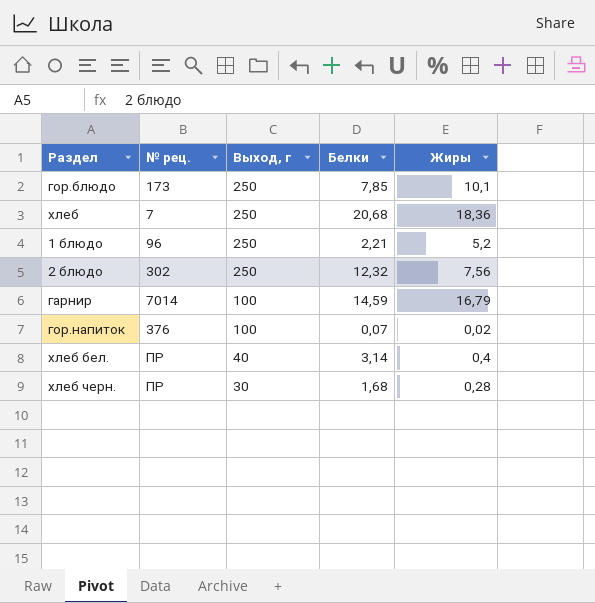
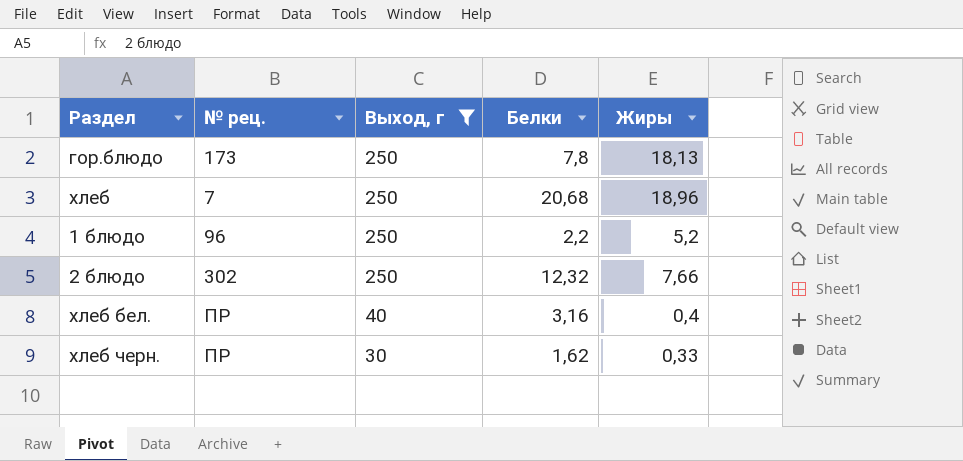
filter: none -> Выход, г != 100
гор.блюдо | Белки: 7,85 -> 7,8
гор.блюдо | Жиры: 10,1 -> 18,13
хлеб | Жиры: 18,36 -> 18,96
1 блюдо | Белки: 2,21 -> 2,2
2 блюдо | Жиры: 7,56 -> 7,66
хлеб бел. | Белки: 3,14 -> 3,16
хлеб черн. | Белки: 1,68 -> 1,62
хлеб черн. | Жиры: 0,28 -> 0,33

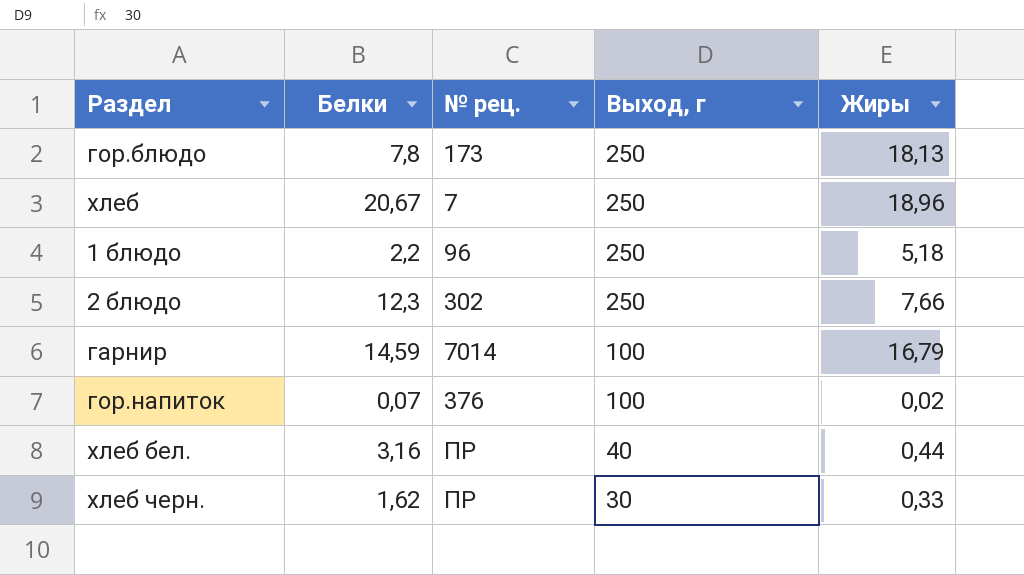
filter: Выход, г != 100 -> none
column Белки | position: 4 -> 2
хлеб | Белки: 20,68 -> 20,67
1 блюдо | Жиры: 5,2 -> 5,18
2 блюдо | Белки: 12,32 -> 12,3
хлеб бел. | Жиры: 0,4 -> 0,44

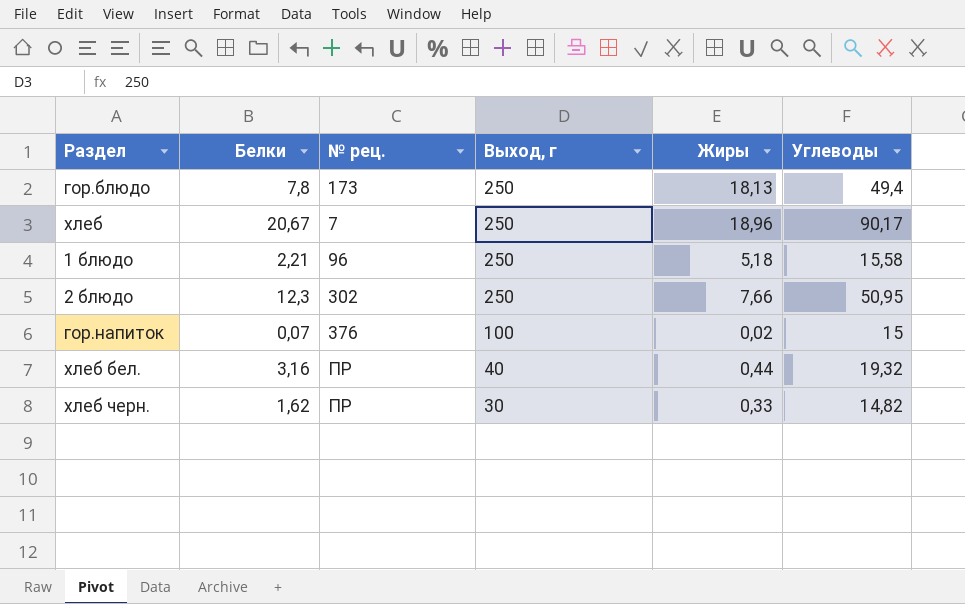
column Углеводы | position: none -> 6
row гарнир: 14,59 | 7014 | 100 | 16,79 -> none
1 блюдо | Белки: 2,2 -> 2,21

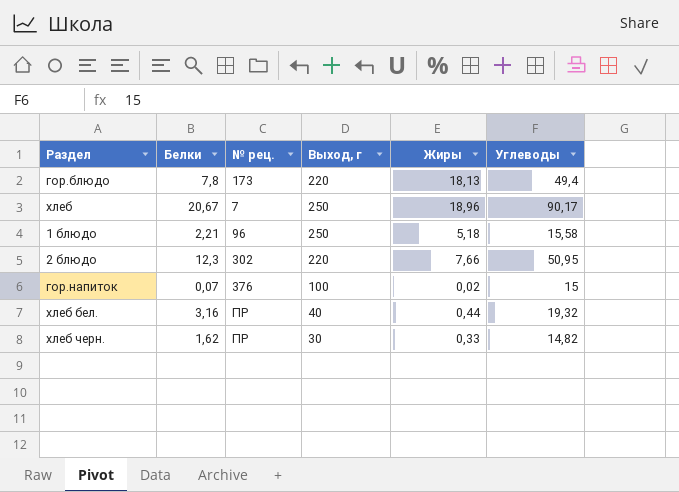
гор.блюдо | Выход, г: 250 -> 220
2 блюдо | Выход, г: 250 -> 220

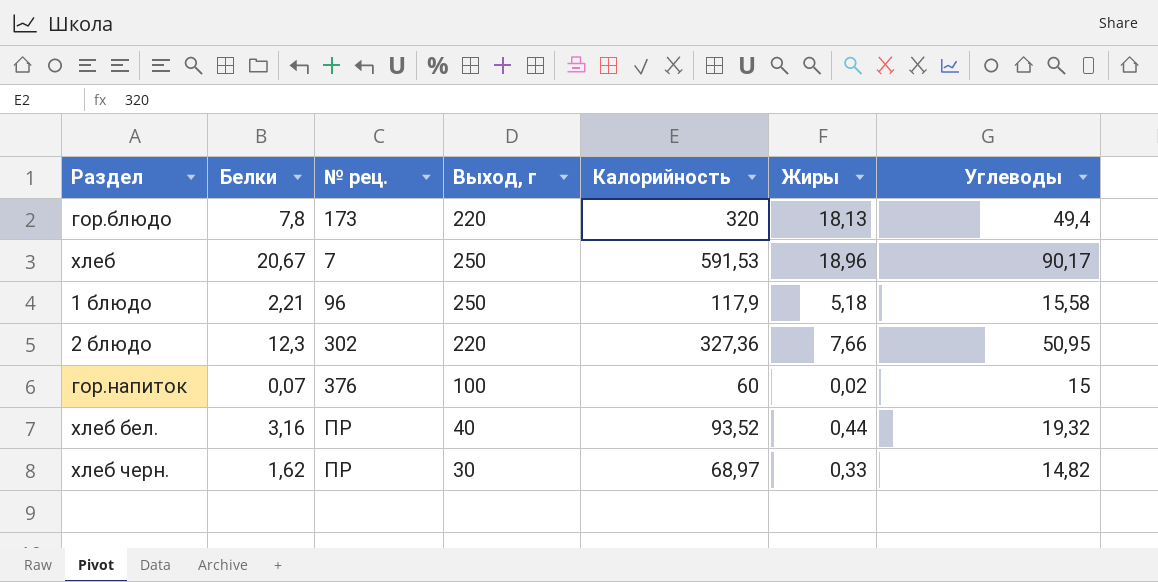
column Калорийность | position: none -> 5

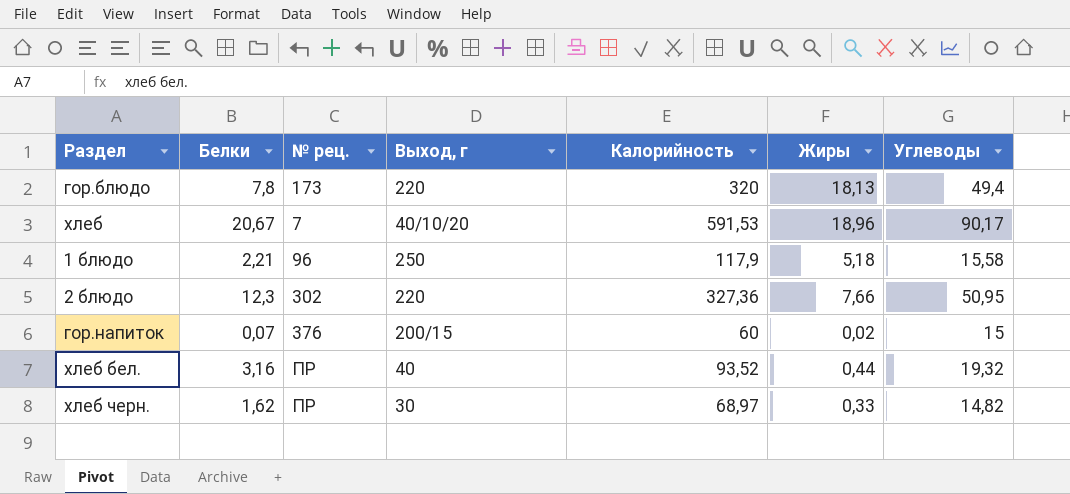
хлеб | Выход, г: 250 -> 40/10/20
гор.напиток | Выход, г: 100 -> 200/15

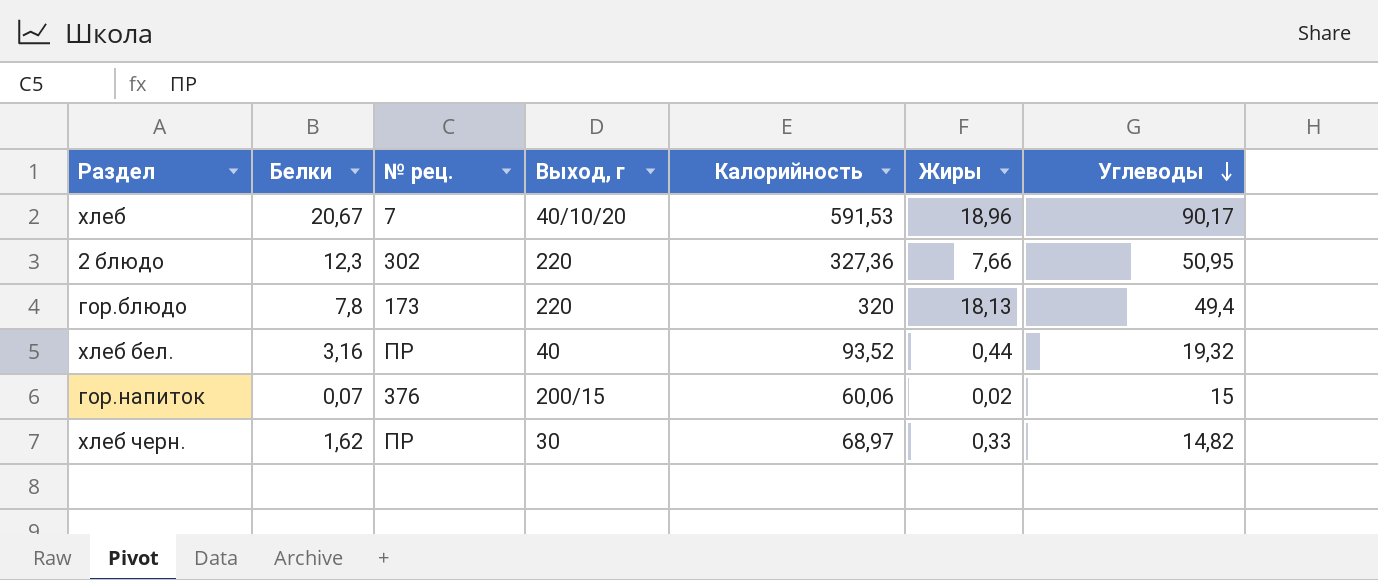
row order: none -> Углеводы descending
row 1 блюдо: 2,21 | 96 | 250 | 117,9 | 5,18 | 15,58 -> none
гор.напиток | Калорийность: 60 -> 60,06

